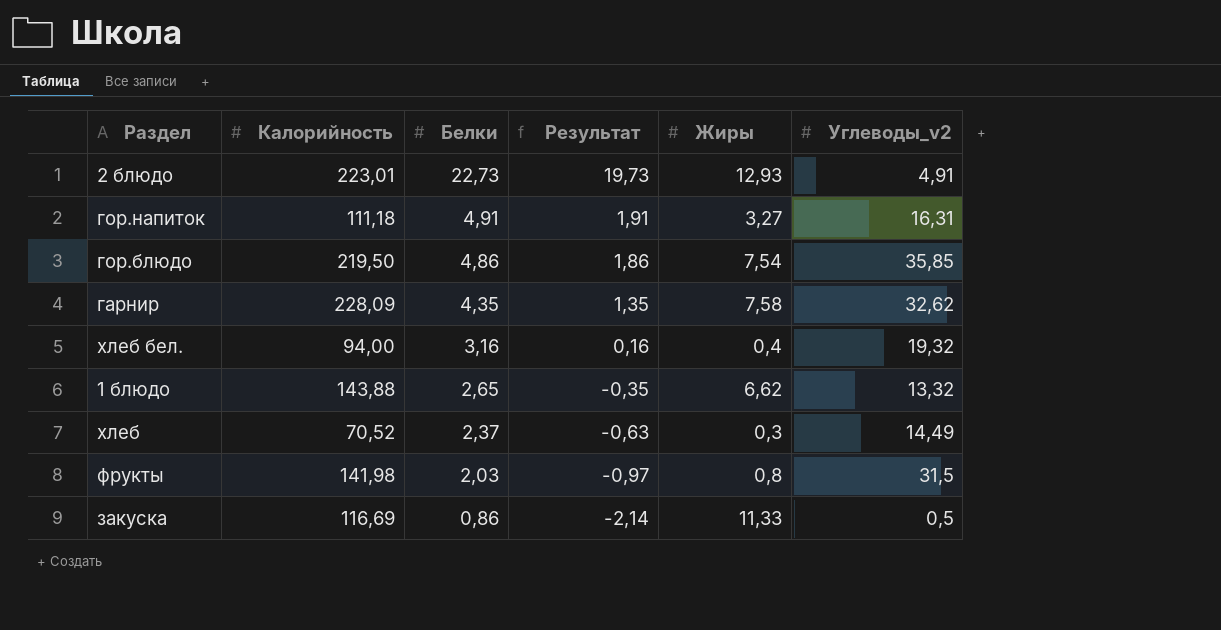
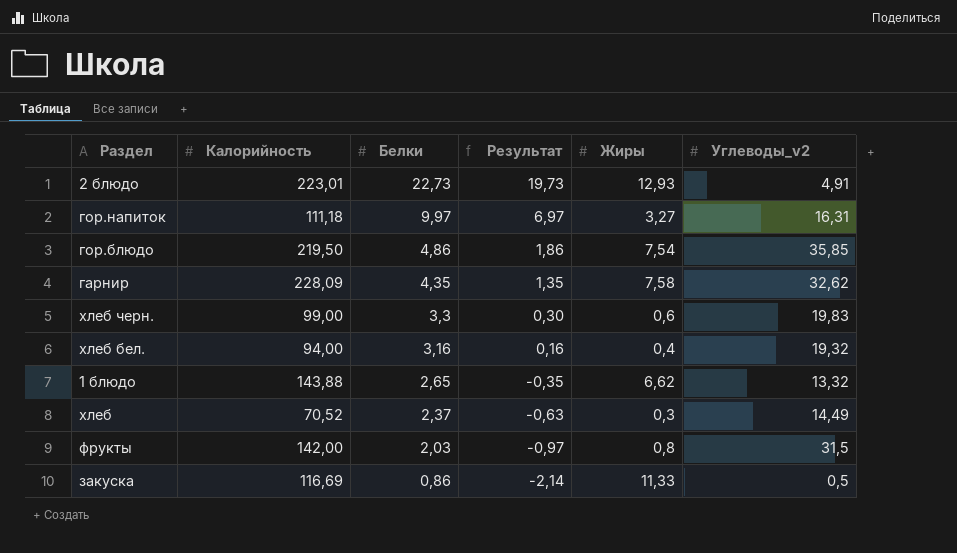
гор.напиток | Белки: 4,91 -> 9,97
гор.напиток | Результат: 1,91 -> 6,97
row хлеб черн.: none -> 99,00 | 3,3 | 0,30 | 0,6 | 19,83
фрукты | Калорийность: 141,98 -> 142,00

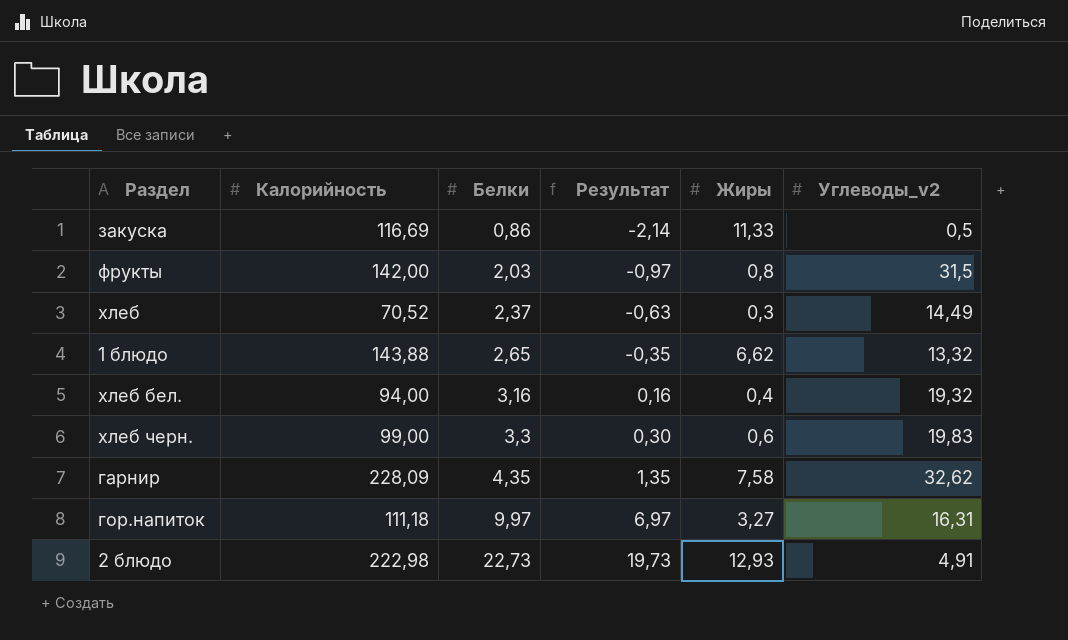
row order: Белки descending -> Белки ascending
row гор.блюдо: 219,50 | 4,86 | 1,86 | 7,54 | 35,85 -> none
2 блюдо | Калорийность: 223,01 -> 222,98

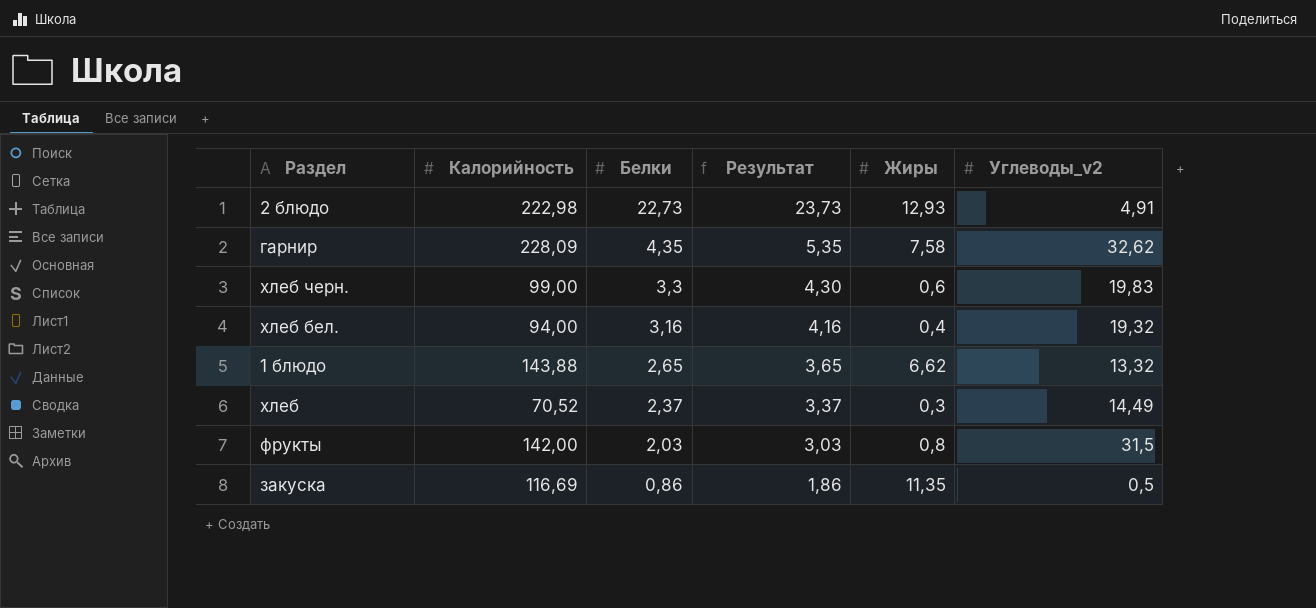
row order: Белки ascending -> Белки descending
column Результат | formula: [Белки] - 3 -> [Белки] + 1
row гор.напиток: 111,18 | 9,97 | 6,97 | 3,27 | 16,31 -> none
закуска | Жиры: 11,33 -> 11,35

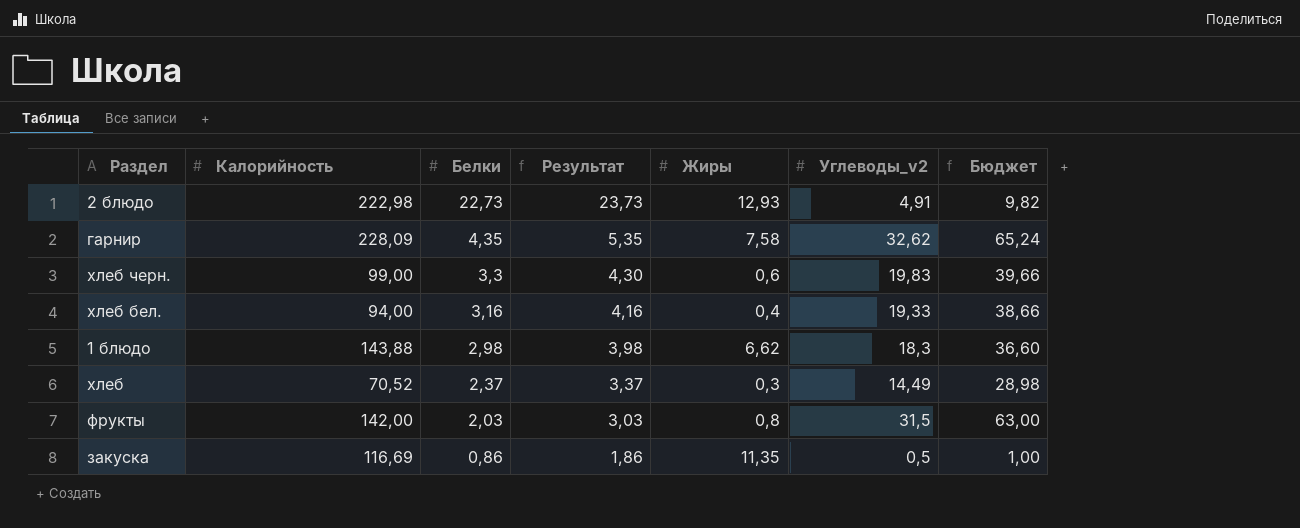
column Бюджет | formula: none -> [Углеводы_v2] * 2
хлеб бел. | Углеводы_v2: 19,32 -> 19,33
1 блюдо | Белки: 2,65 -> 2,98
1 блюдо | Результат: 3,65 -> 3,98
1 блюдо | Углеводы_v2: 13,32 -> 18,3

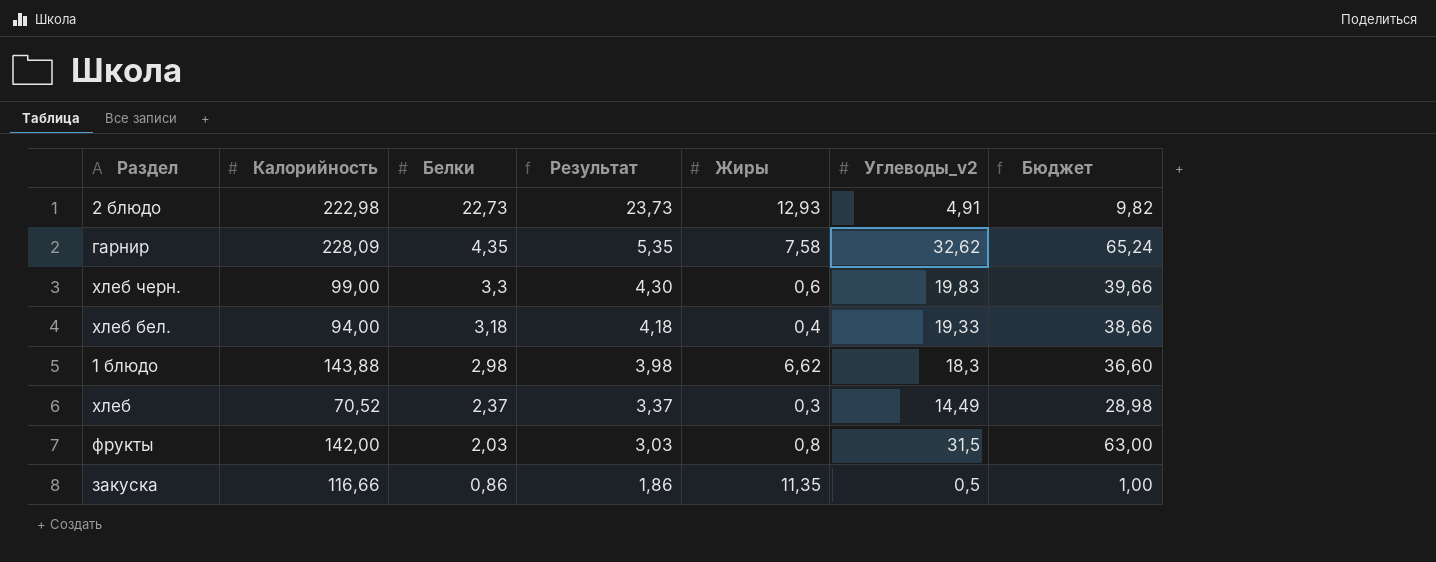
хлеб бел. | Белки: 3,16 -> 3,18
хлеб бел. | Результат: 4,16 -> 4,18
закуска | Калорийность: 116,69 -> 116,66

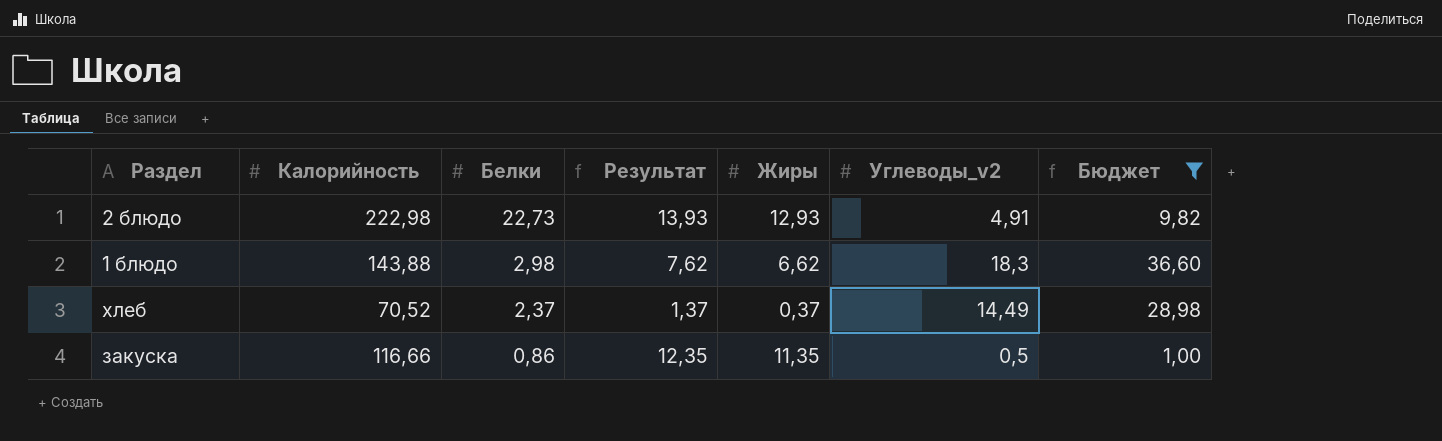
filter: none -> Бюджет <= 36,60
column Результат | formula: [Белки] + 1 -> [Жиры] + 1
хлеб | Жиры: 0,3 -> 0,37

